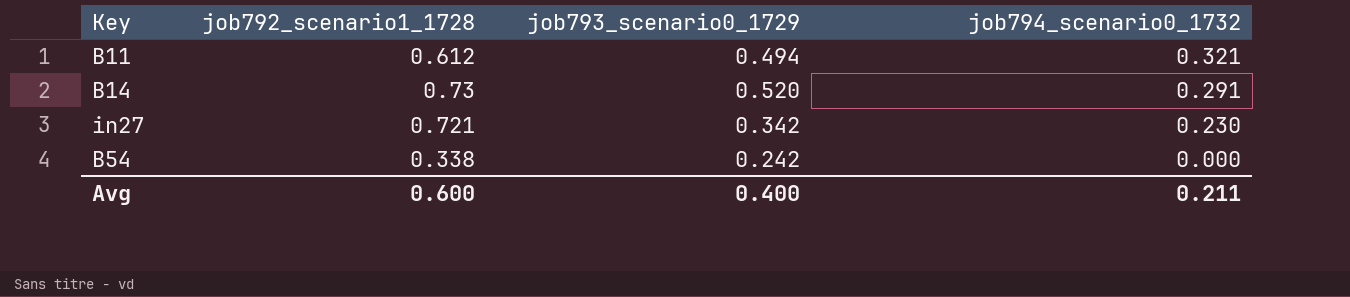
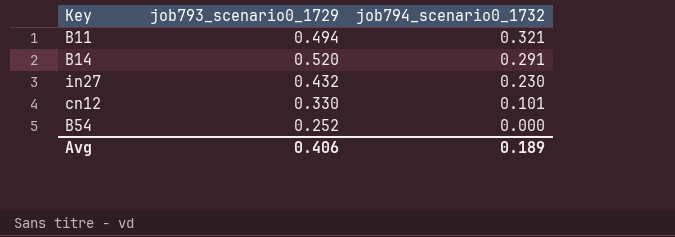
column job792_scenario1_1728 | position: 2 -> none
in27 | job793_scenario0_1729: 0.342 -> 0.432
row cn12: none -> 0.330 | 0.101
B54 | job793_scenario0_1729: 0.242 -> 0.252
Avg | job793_scenario0_1729: 0.400 -> 0.406
Avg | job794_scenario0_1732: 0.211 -> 0.189

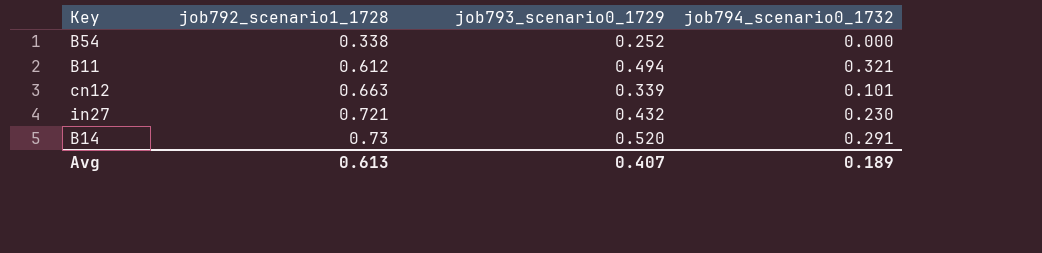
row order: job794_scenario0_1732 descending -> job792_scenario1_1728 ascending
column job792_scenario1_1728 | position: none -> 2
cn12 | job793_scenario0_1729: 0.330 -> 0.339
Avg | job793_scenario0_1729: 0.406 -> 0.407

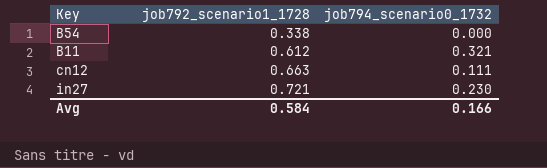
column job793_scenario0_1729 | position: 3 -> none
row B14: 0.73 | 0.520 | 0.291 -> none
cn12 | job794_scenario0_1732: 0.101 -> 0.111
Avg | job792_scenario1_1728: 0.613 -> 0.584
Avg | job794_scenario0_1732: 0.189 -> 0.166

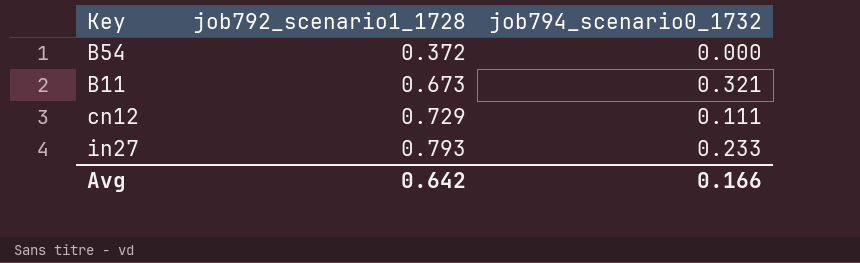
B54 | job792_scenario1_1728: 0.338 -> 0.372
B11 | job792_scenario1_1728: 0.612 -> 0.673
cn12 | job792_scenario1_1728: 0.663 -> 0.729
in27 | job792_scenario1_1728: 0.721 -> 0.793
in27 | job794_scenario0_1732: 0.230 -> 0.233
Avg | job792_scenario1_1728: 0.584 -> 0.642

